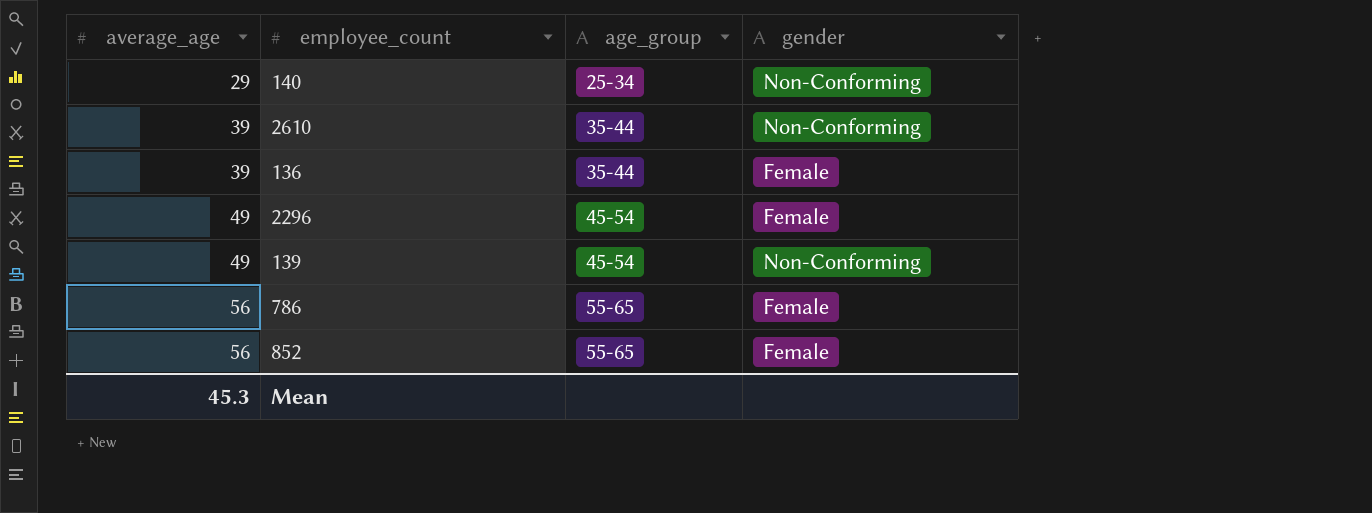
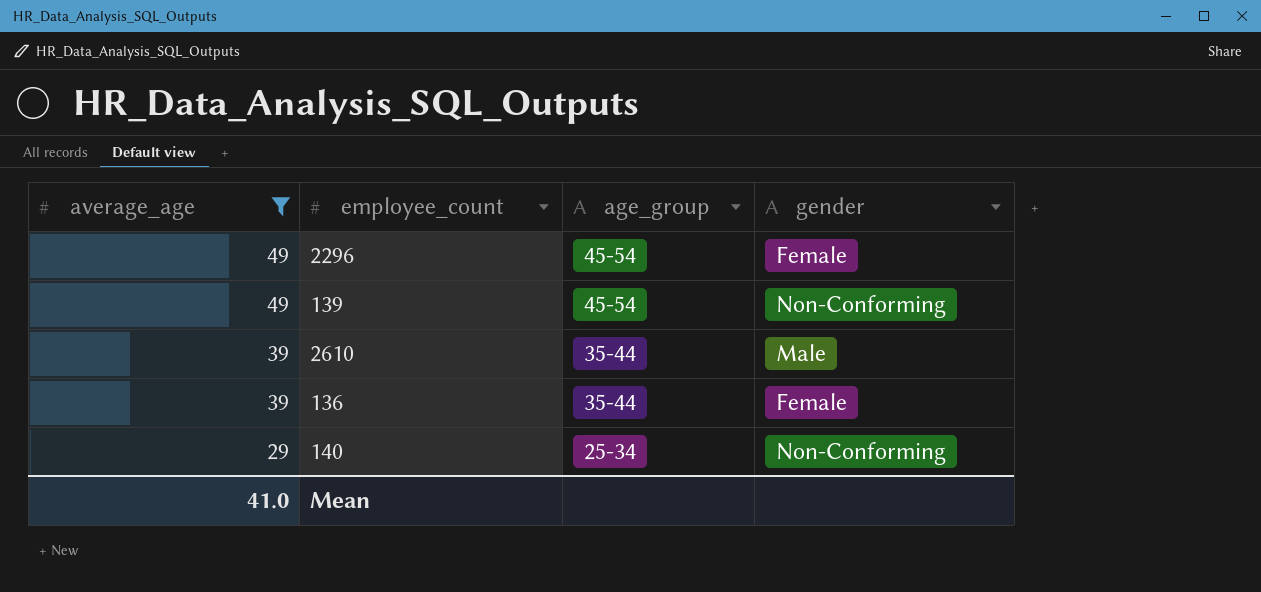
filter: none -> average_age != 56
row order: average_age ascending -> average_age descending
2610 | gender: Non-Conforming -> Male
Mean | average_age: 45.3 -> 41.0

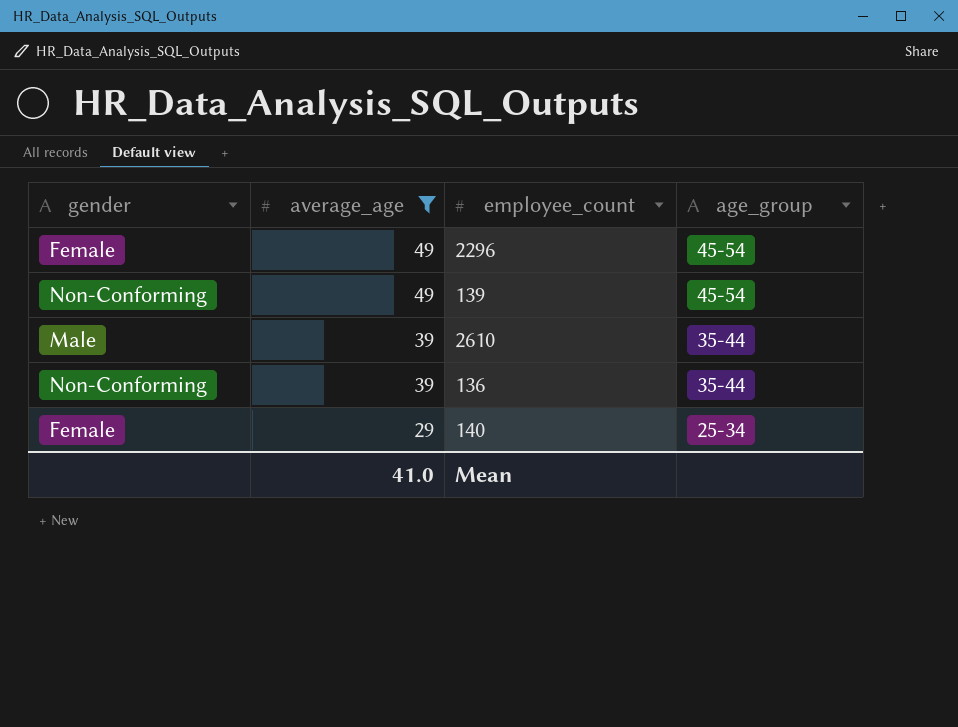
column gender | position: 4 -> 1
136 | gender: Female -> Non-Conforming
140 | gender: Non-Conforming -> Female

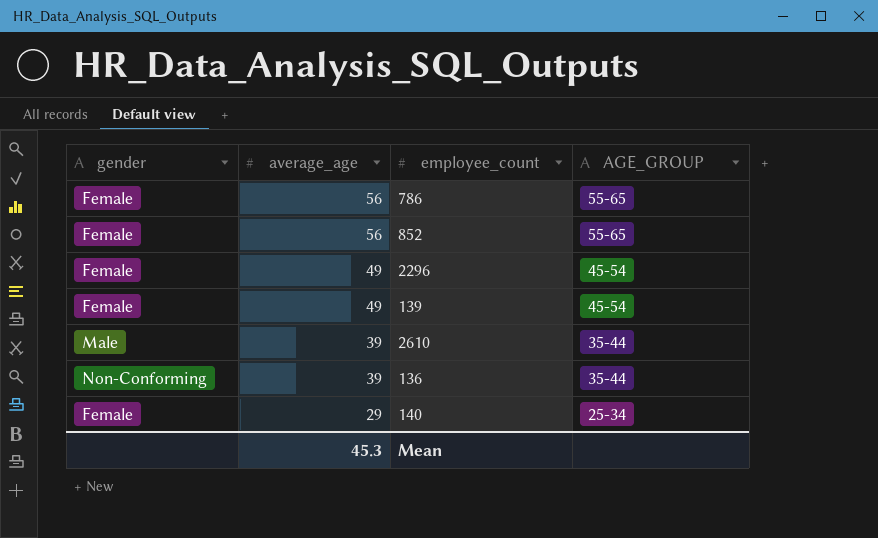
filter: average_age != 56 -> none
column name: age_group -> AGE_GROUP
139 | gender: Non-Conforming -> Female
Mean | average_age: 41.0 -> 45.3

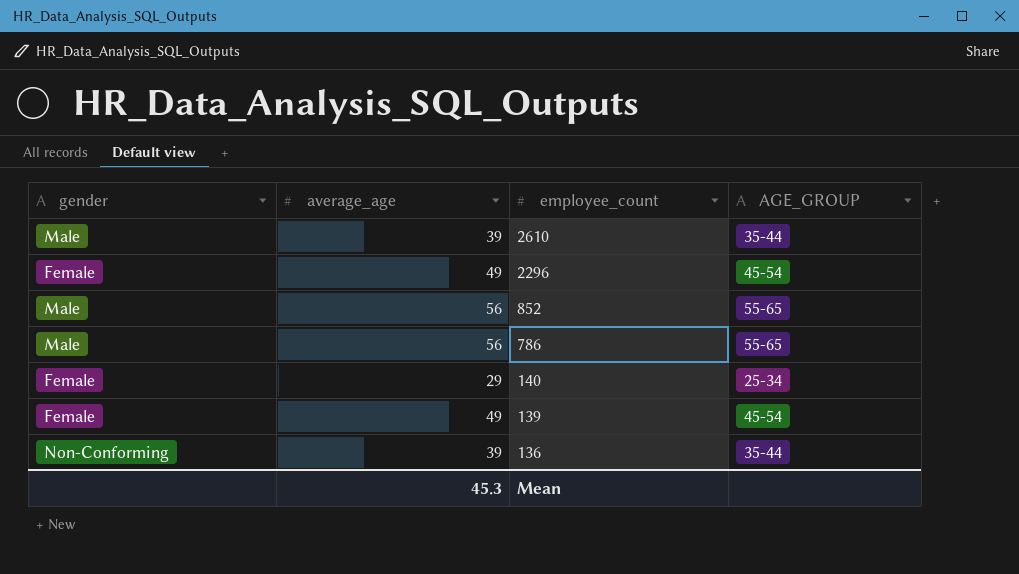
row order: average_age descending -> employee_count descending
852 | gender: Female -> Male
786 | gender: Female -> Male

